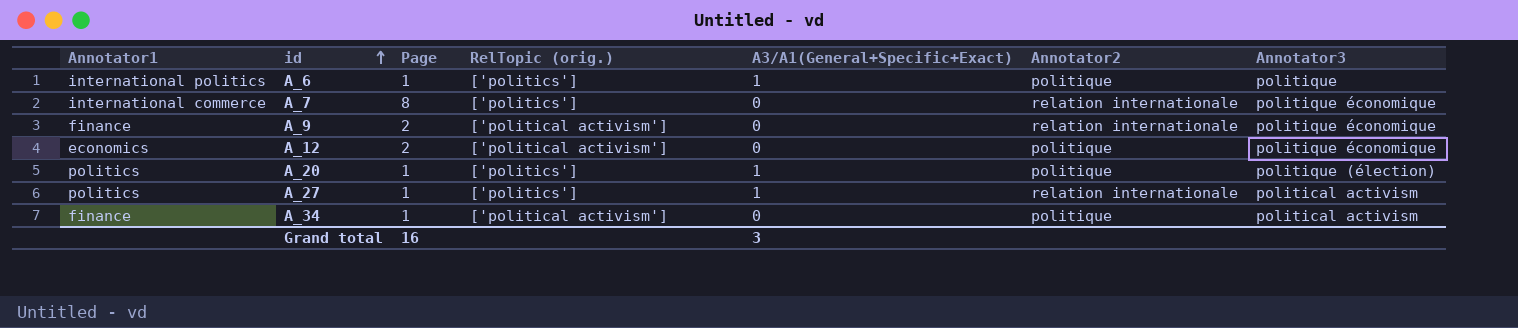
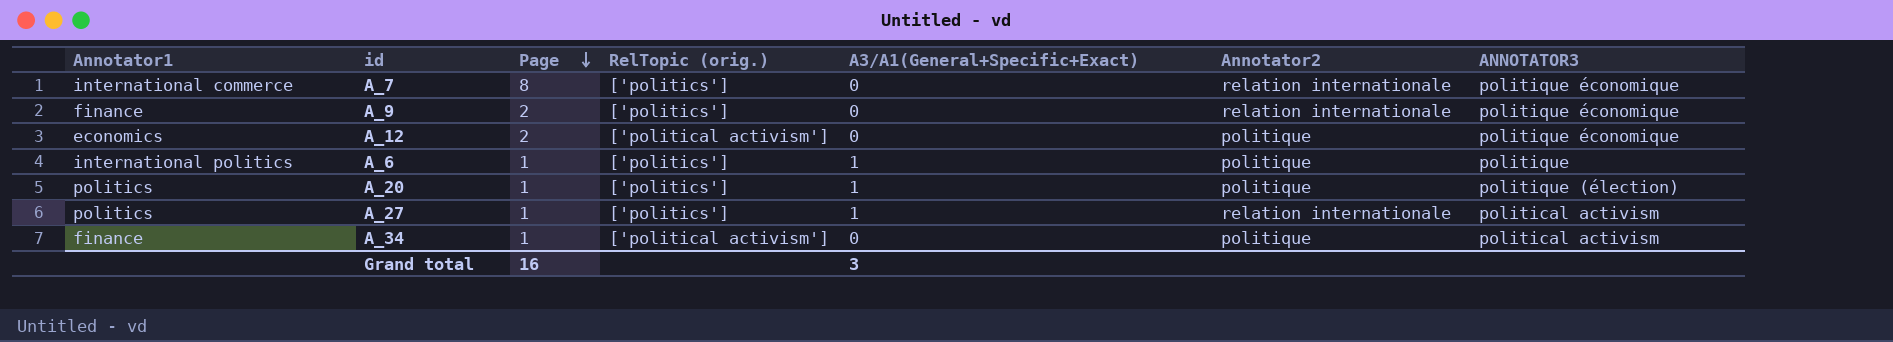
row order: id ascending -> Page descending
column name: Annotator3 -> ANNOTATOR3
A_9 | RelTopic (orig.): ['political activism'] -> ['politics']

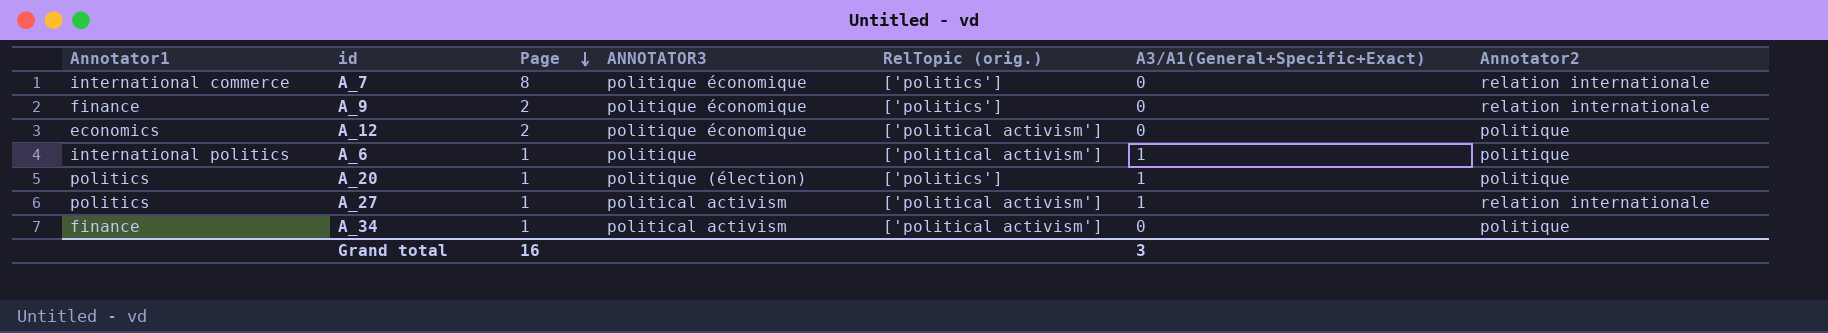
column ANNOTATOR3 | position: 7 -> 4
A_6 | RelTopic (orig.): ['politics'] -> ['political activism']
A_27 | RelTopic (orig.): ['politics'] -> ['political activism']

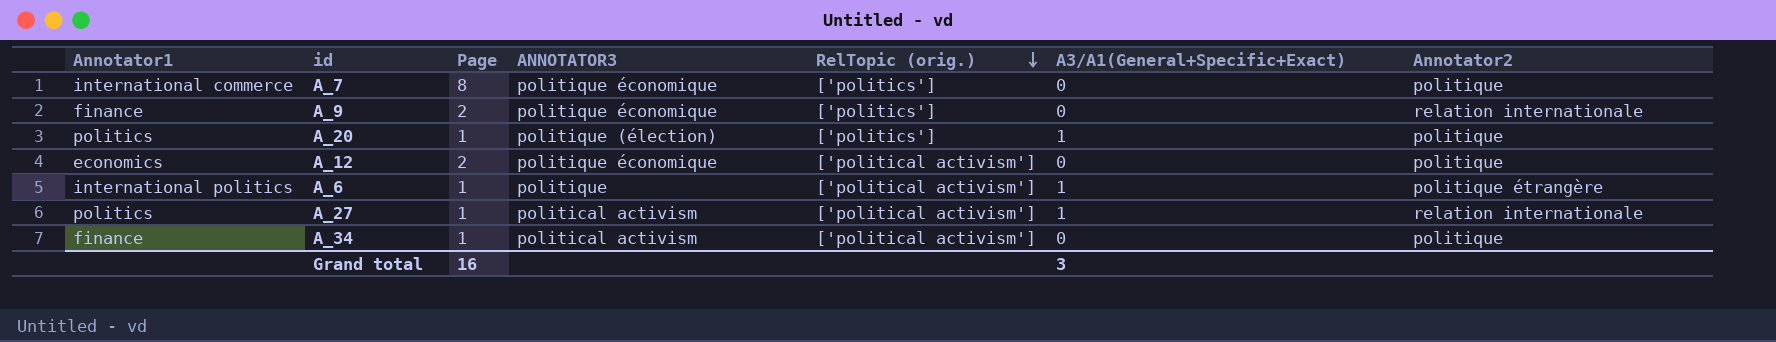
row order: Page descending -> RelTopic (orig.) descending
A_7 | Annotator2: relation internationale -> politique
A_6 | Annotator2: politique -> politique étrangère

